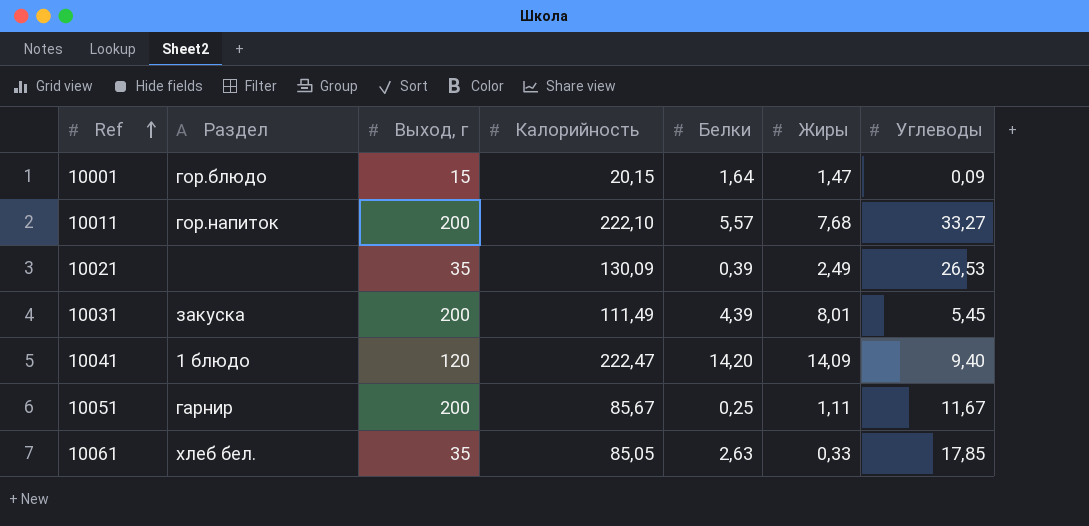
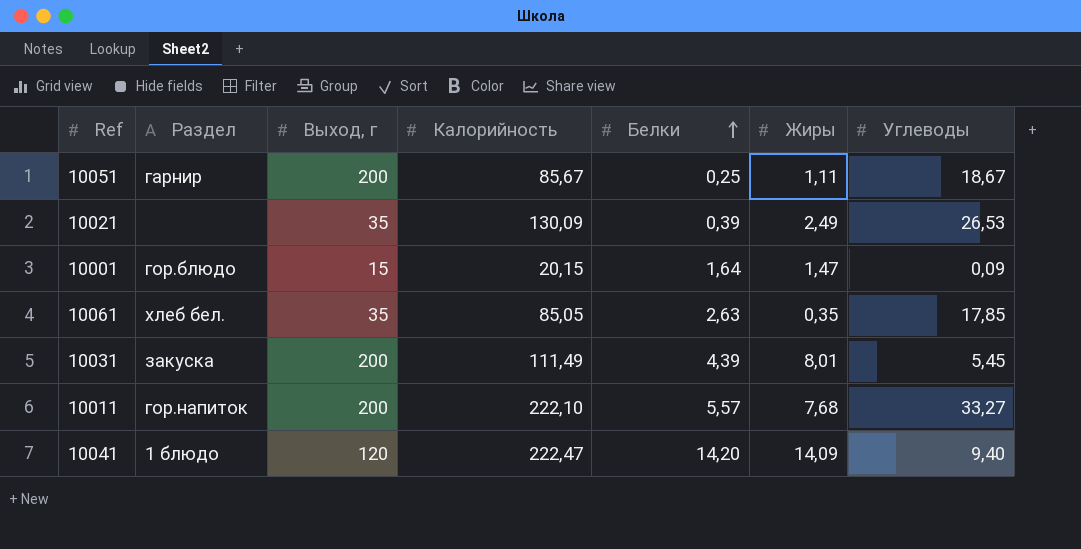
row order: Ref ascending -> Белки ascending
10051 | Углеводы: 11,67 -> 18,67
10061 | Жиры: 0,33 -> 0,35

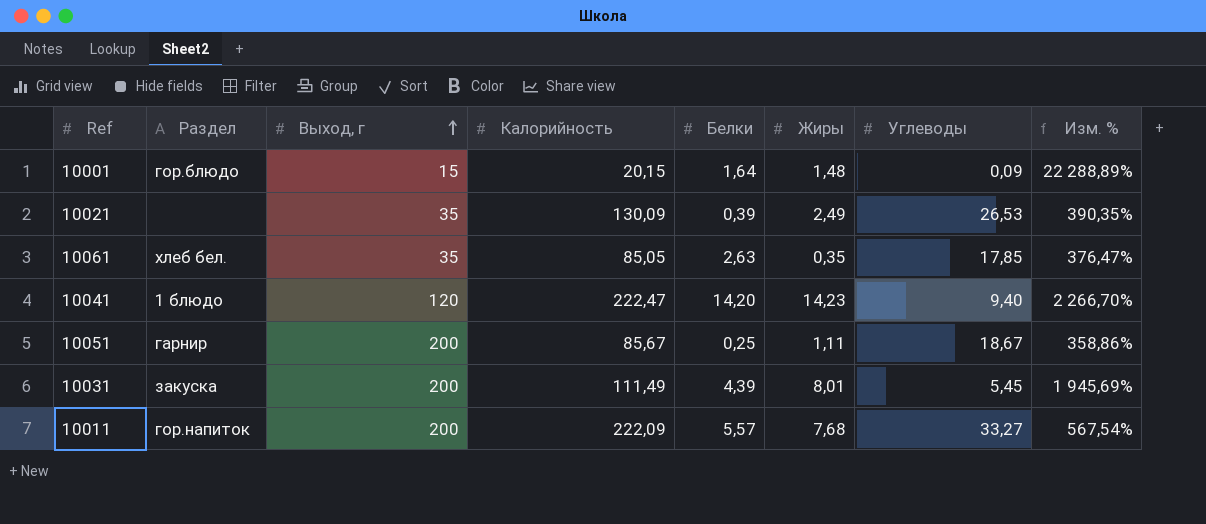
row order: Белки ascending -> Выход, г ascending
column Изм. % | formula: none -> ([Калорийность] - [Углеводы]) / [Углеводы]
10001 | Жиры: 1,47 -> 1,48
10041 | Жиры: 14,09 -> 14,23
10011 | Калорийность: 222,10 -> 222,09

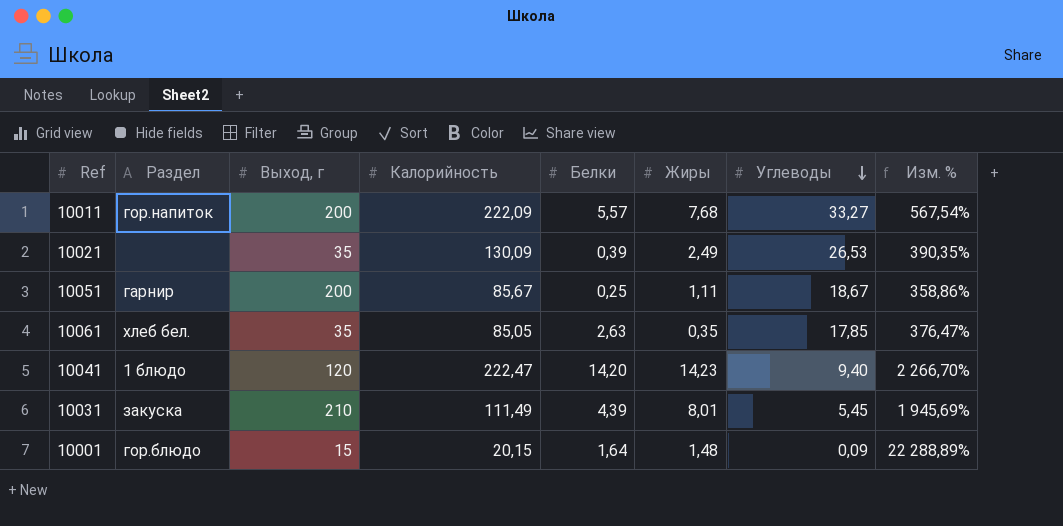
row order: Выход, г ascending -> Углеводы descending
10031 | Выход, г: 200 -> 210

